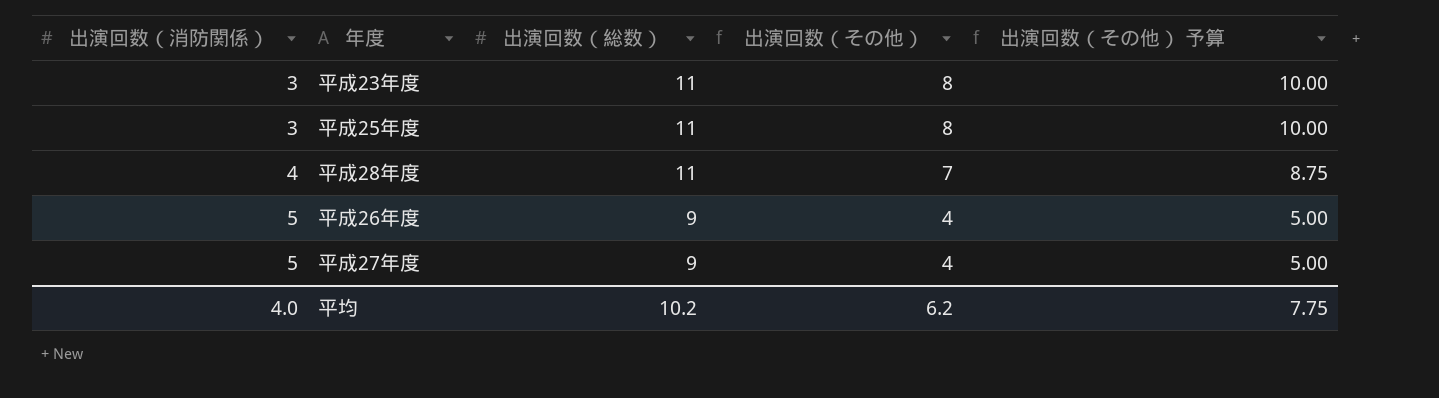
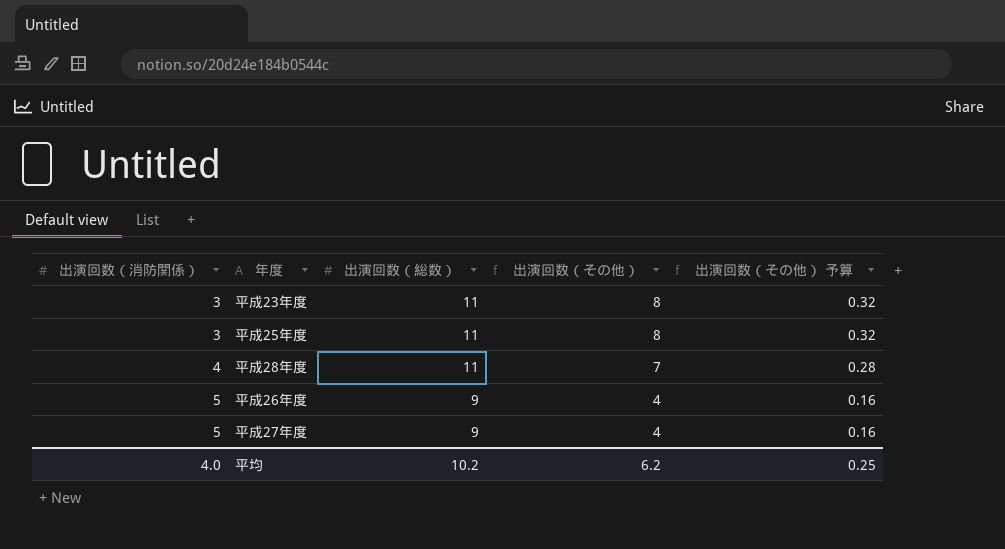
column 出演回数（その他） 予算 | formula: [出演回数（その他）] * 1.25 -> [出演回数（その他）] * 0.04
平均 | 出演回数（その他） 予算: 7.75 -> 0.25

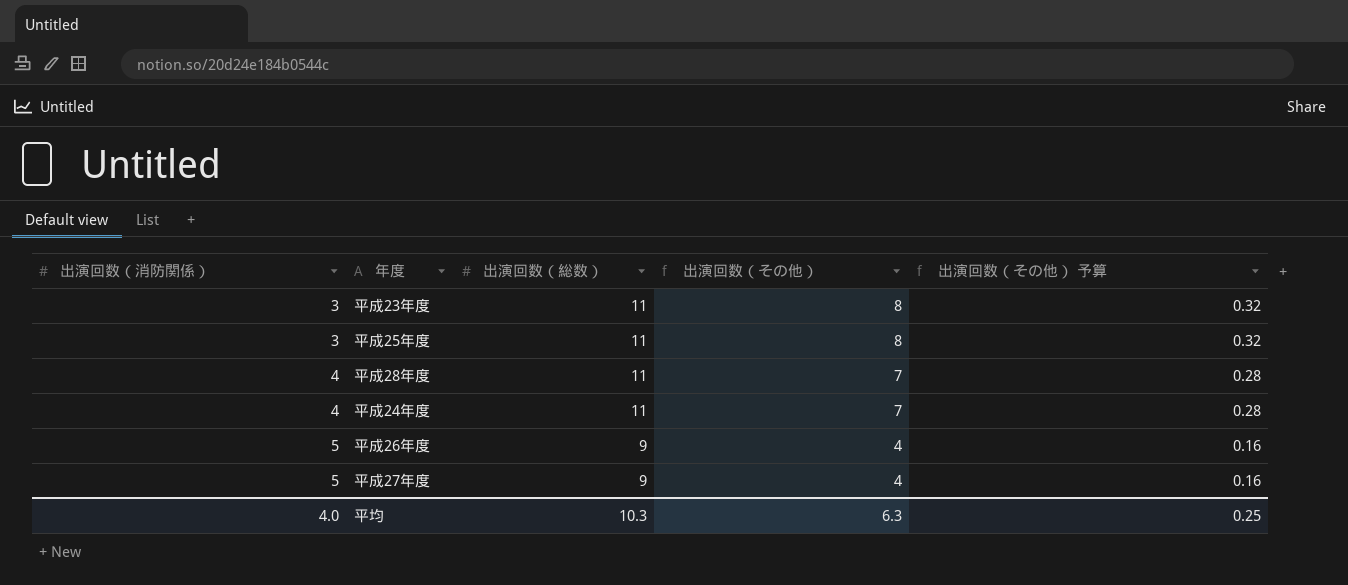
row 平成24年度: none -> 4 | 11 | 7 | 0.28
平均 | 出演回数（総数）: 10.2 -> 10.3
平均 | 出演回数（その他）: 6.2 -> 6.3

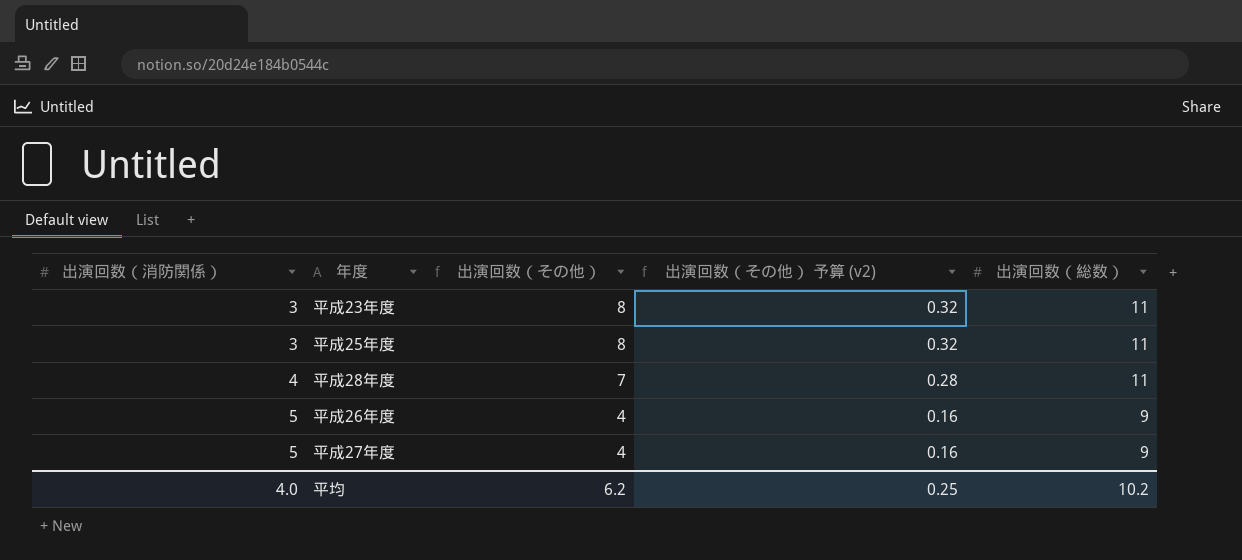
column name: 出演回数（その他） 予算 -> 出演回数（その他） 予算 (v2)
column 出演回数（総数） | position: 3 -> 5
row 平成24年度: 4 | 11 | 7 | 0.28 -> none
平均 | 出演回数（その他）: 6.3 -> 6.2
平均 | 出演回数（総数）: 10.3 -> 10.2

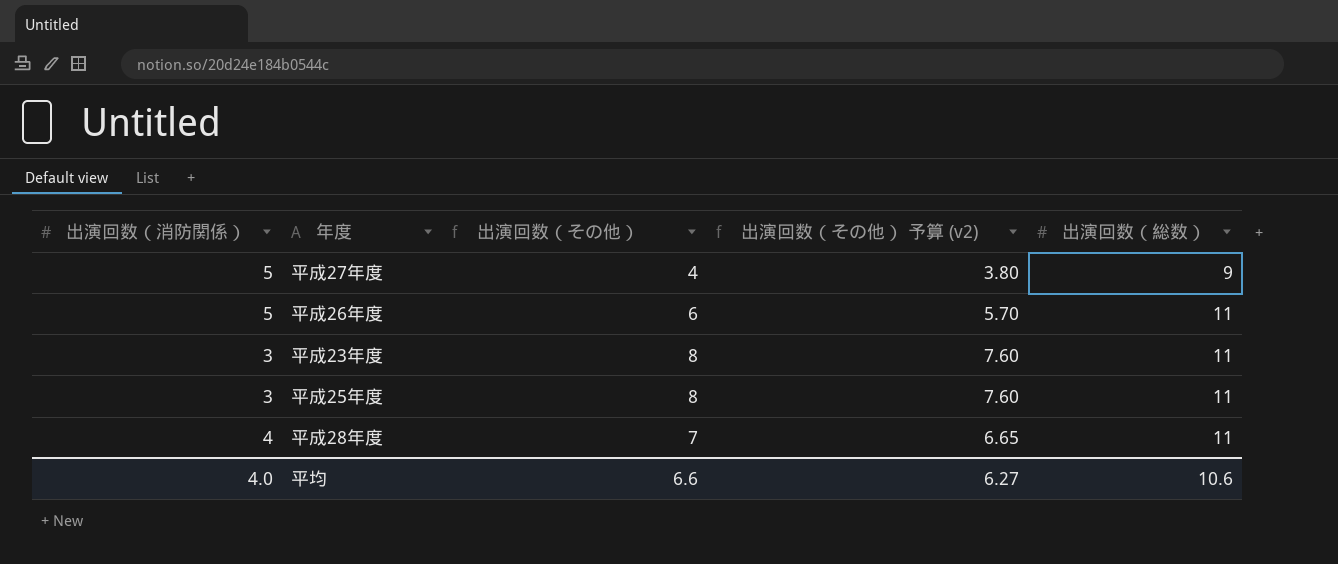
row order: 出演回数（消防関係） ascending -> 出演回数（総数） ascending
column 出演回数（その他） 予算 (v2) | formula: [出演回数（その他）] * 0.04 -> [出演回数（その他）] * 0.95
平成26年度 | 出演回数（その他）: 4 -> 6
平成26年度 | 出演回数（総数）: 9 -> 11
平均 | 出演回数（その他）: 6.2 -> 6.6
平均 | 出演回数（その他） 予算 (v2): 0.25 -> 6.27
平均 | 出演回数（総数）: 10.2 -> 10.6

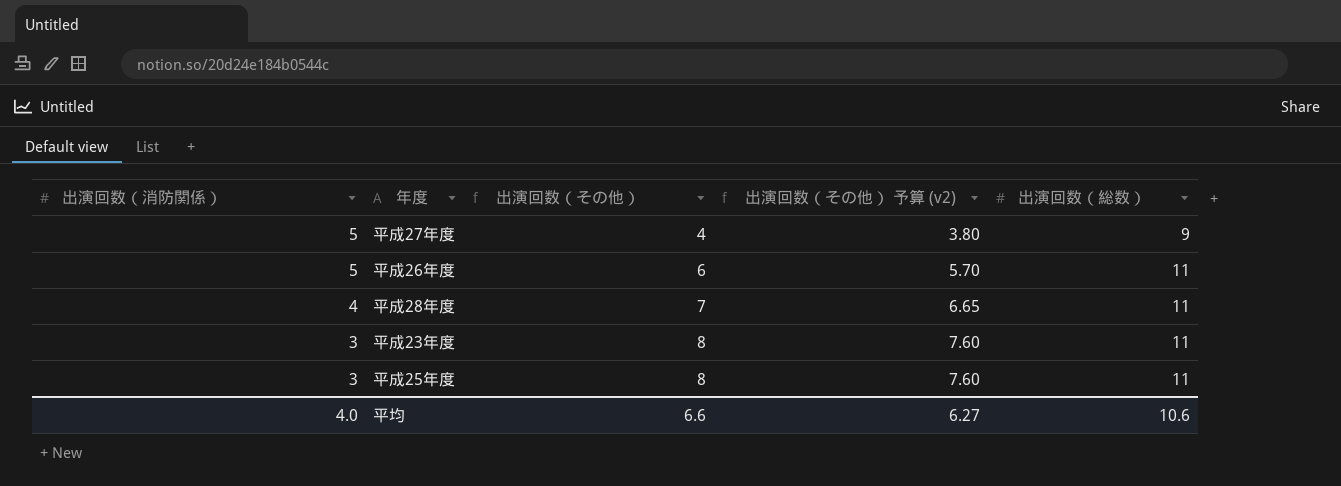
row order: 出演回数（総数） ascending -> 出演回数（消防関係） descending

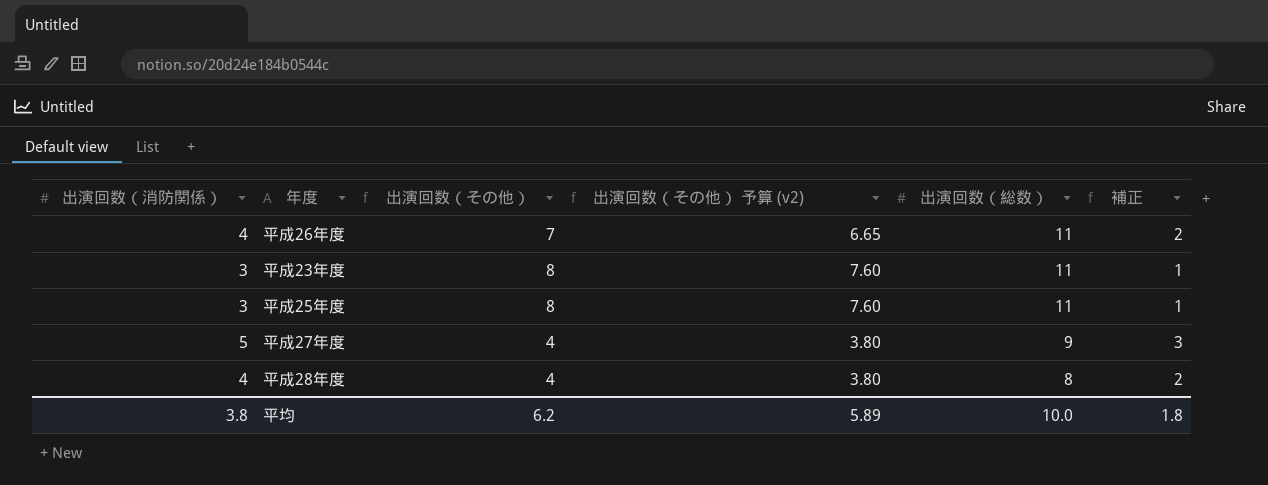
row order: 出演回数（消防関係） descending -> 出演回数（総数） descending
column 補正 | formula: none -> [出演回数（消防関係）] - 2
平成26年度 | 出演回数（消防関係）: 5 -> 4
平成26年度 | 出演回数（その他）: 6 -> 7
平成26年度 | 出演回数（その他） 予算 (v2): 5.70 -> 6.65
平成28年度 | 出演回数（その他）: 7 -> 4
平成28年度 | 出演回数（その他） 予算 (v2): 6.65 -> 3.80
平成28年度 | 出演回数（総数）: 11 -> 8
平均 | 出演回数（消防関係）: 4.0 -> 3.8
平均 | 出演回数（その他）: 6.6 -> 6.2
平均 | 出演回数（その他） 予算 (v2): 6.27 -> 5.89
平均 | 出演回数（総数）: 10.6 -> 10.0

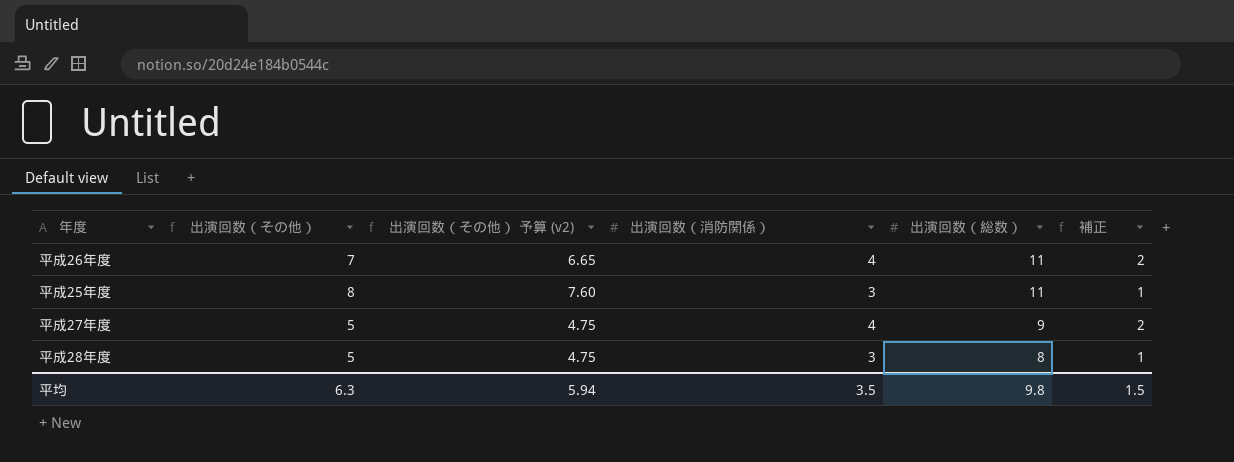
column 出演回数（消防関係） | position: 1 -> 4
row 平成23年度: 3 | 8 | 7.60 | 11 | 1 -> none
平成27年度 | 出演回数（その他）: 4 -> 5
平成27年度 | 出演回数（その他） 予算 (v2): 3.80 -> 4.75
平成27年度 | 出演回数（消防関係）: 5 -> 4
平成27年度 | 補正: 3 -> 2
平成28年度 | 出演回数（その他）: 4 -> 5
平成28年度 | 出演回数（その他） 予算 (v2): 3.80 -> 4.75
平成28年度 | 出演回数（消防関係）: 4 -> 3
平成28年度 | 補正: 2 -> 1
平均 | 出演回数（その他）: 6.2 -> 6.3
平均 | 出演回数（その他） 予算 (v2): 5.89 -> 5.94
平均 | 出演回数（消防関係）: 3.8 -> 3.5
平均 | 出演回数（総数）: 10.0 -> 9.8
平均 | 補正: 1.8 -> 1.5

